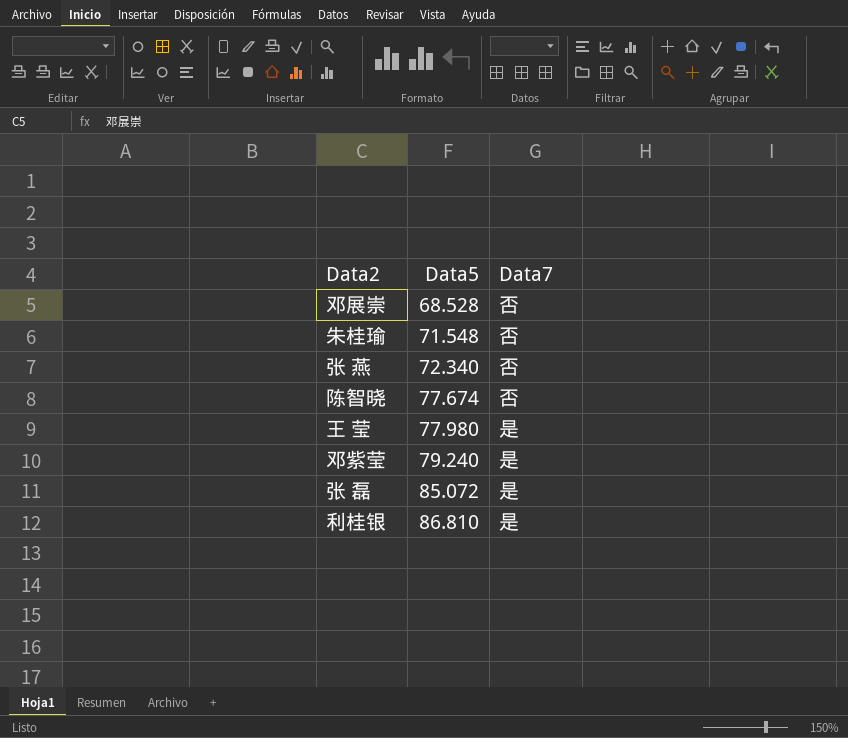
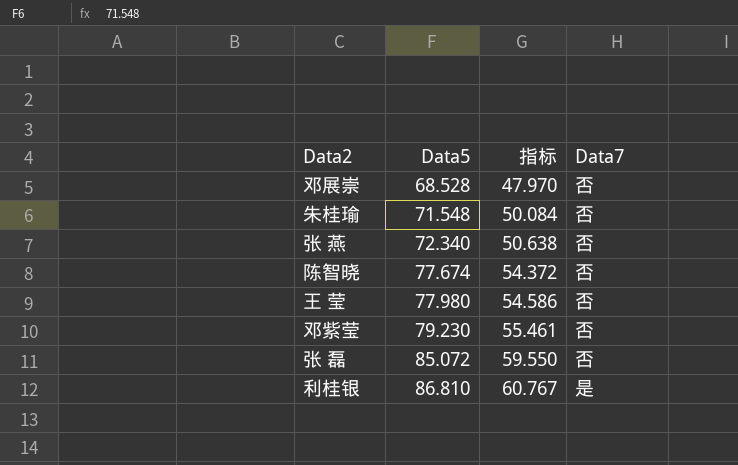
column 指标 | formula: none -> [Data5] * 0.7
王 莹 | Data7: 是 -> 否
邓紫莹 | Data5: 79.240 -> 79.230
邓紫莹 | Data7: 是 -> 否
张 磊 | Data7: 是 -> 否

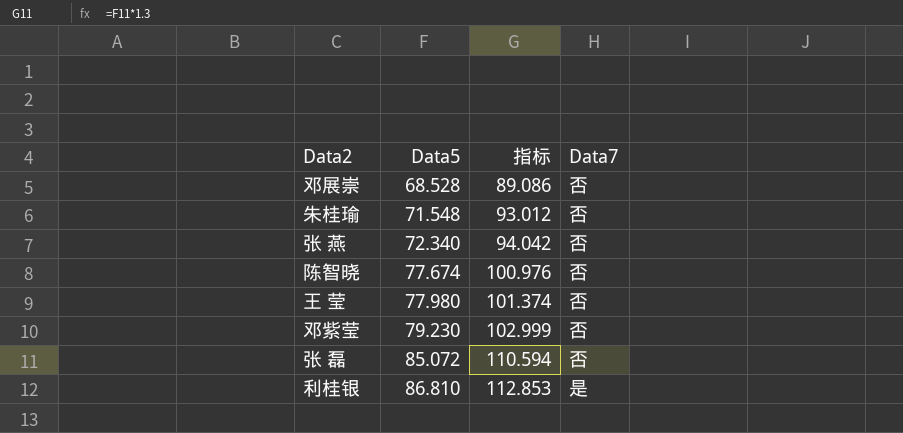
column 指标 | formula: [Data5] * 0.7 -> [Data5] * 1.3

